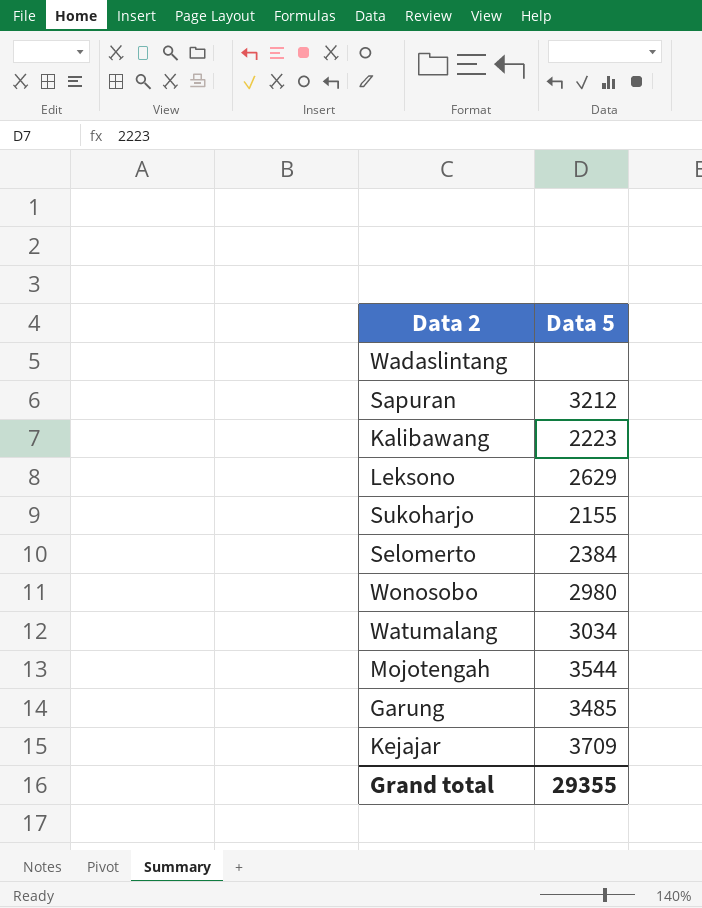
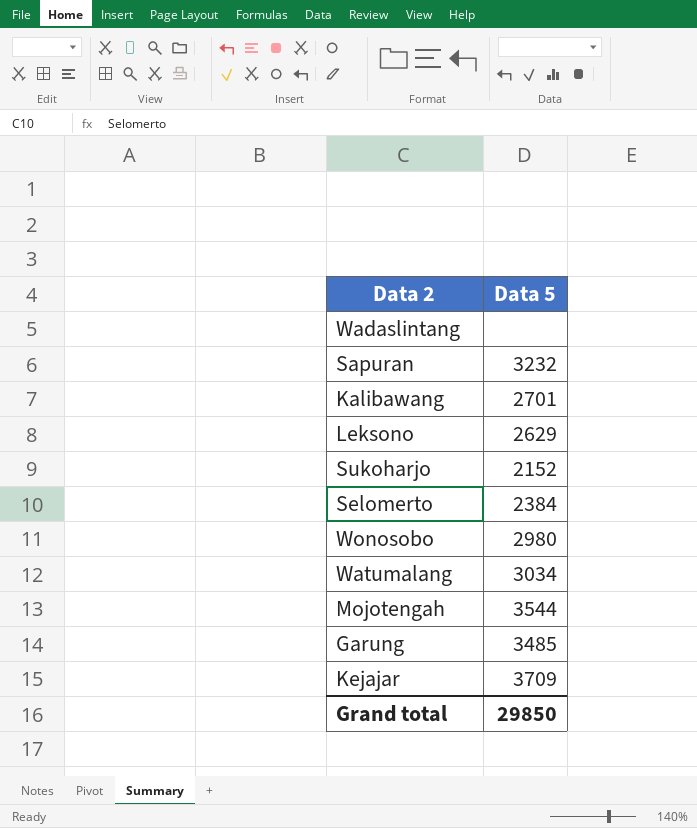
Sapuran | Data 5: 3212 -> 3232
Kalibawang | Data 5: 2223 -> 2701
Sukoharjo | Data 5: 2155 -> 2152
Grand total | Data 5: 29355 -> 29850

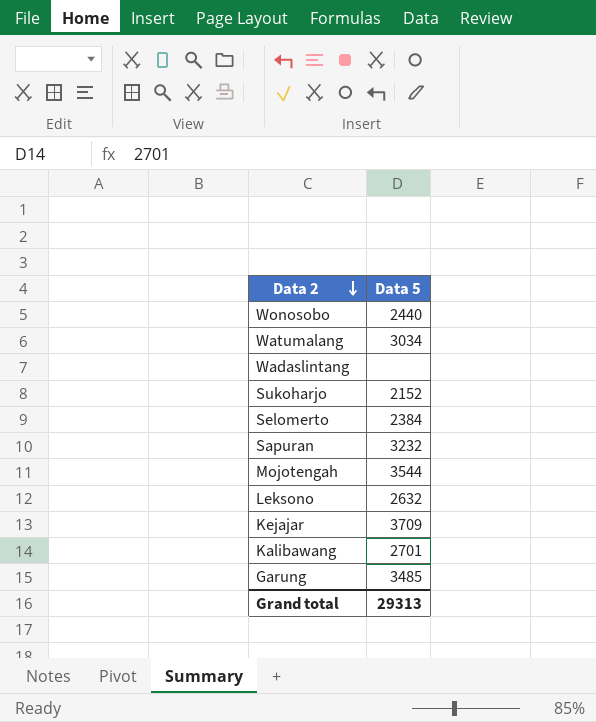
row order: none -> Data 2 descending
Wonosobo | Data 5: 2980 -> 2440
Leksono | Data 5: 2629 -> 2632
Grand total | Data 5: 29850 -> 29313

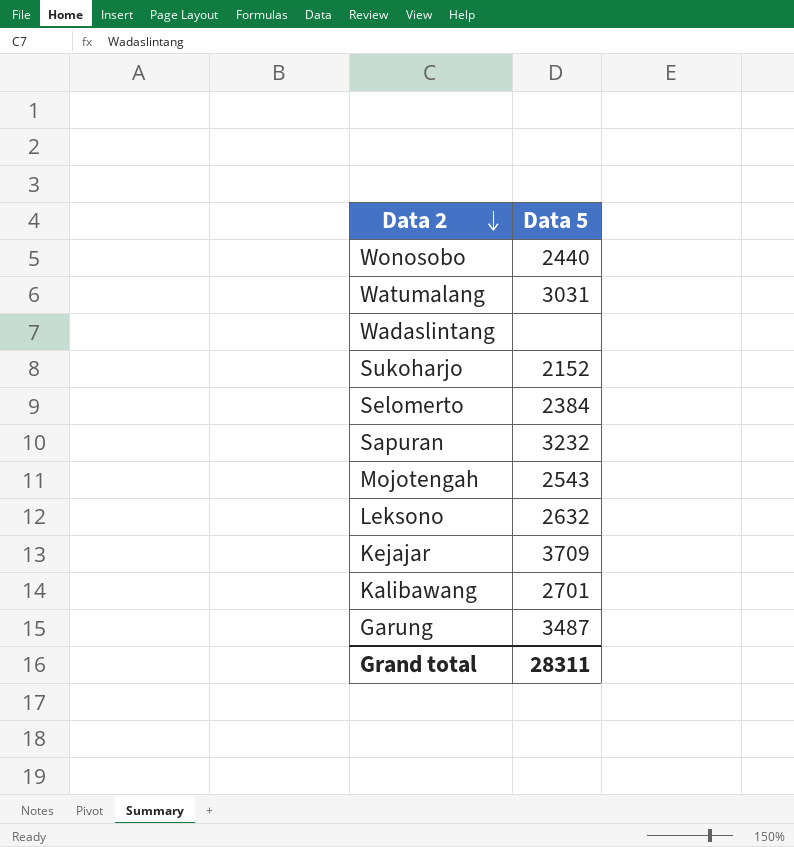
Watumalang | Data 5: 3034 -> 3031
Mojotengah | Data 5: 3544 -> 2543
Garung | Data 5: 3485 -> 3487
Grand total | Data 5: 29313 -> 28311

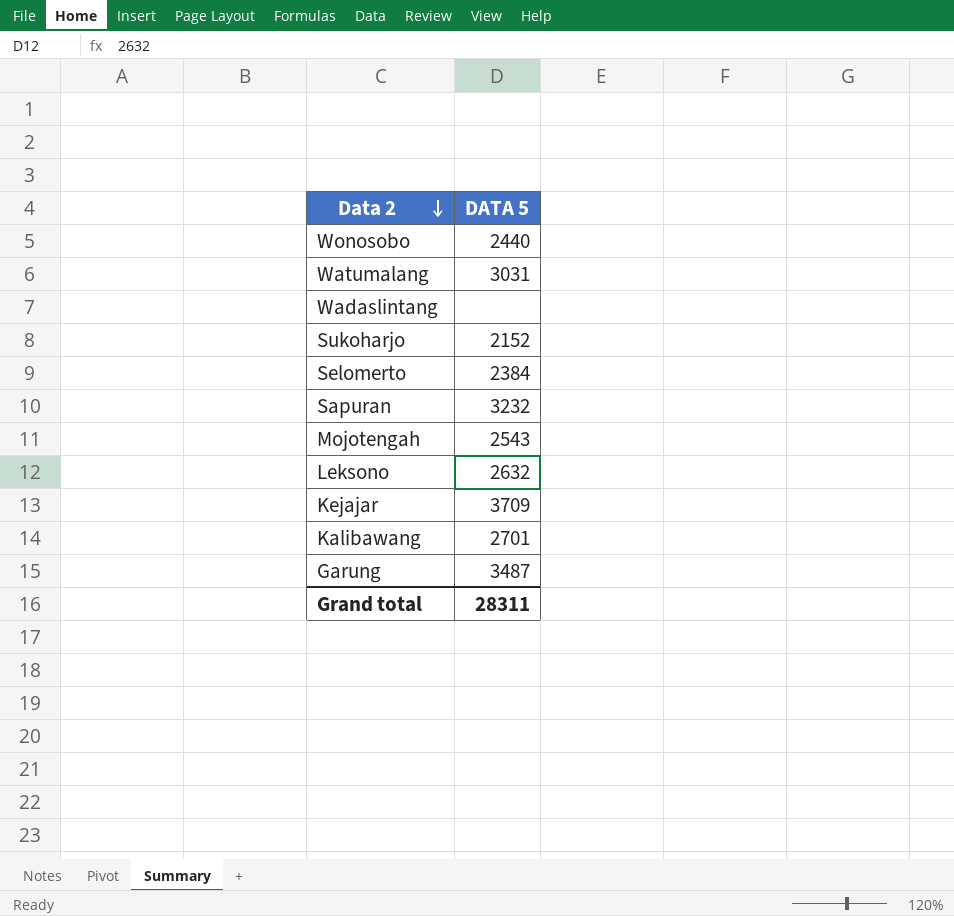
column name: Data 5 -> DATA 5

